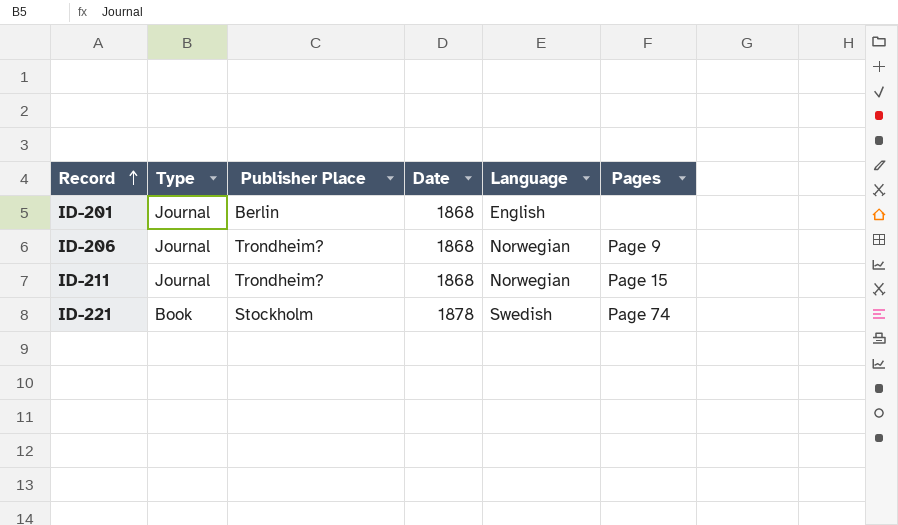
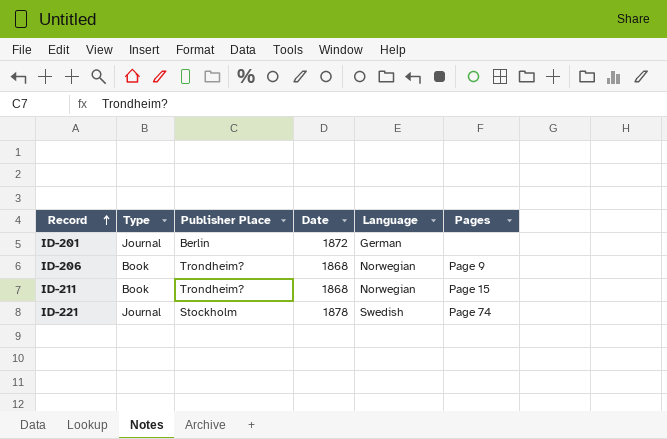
ID-201 | Date: 1868 -> 1872
ID-201 | Language: English -> German
ID-206 | Type: Journal -> Book
ID-211 | Type: Journal -> Book
ID-221 | Type: Book -> Journal

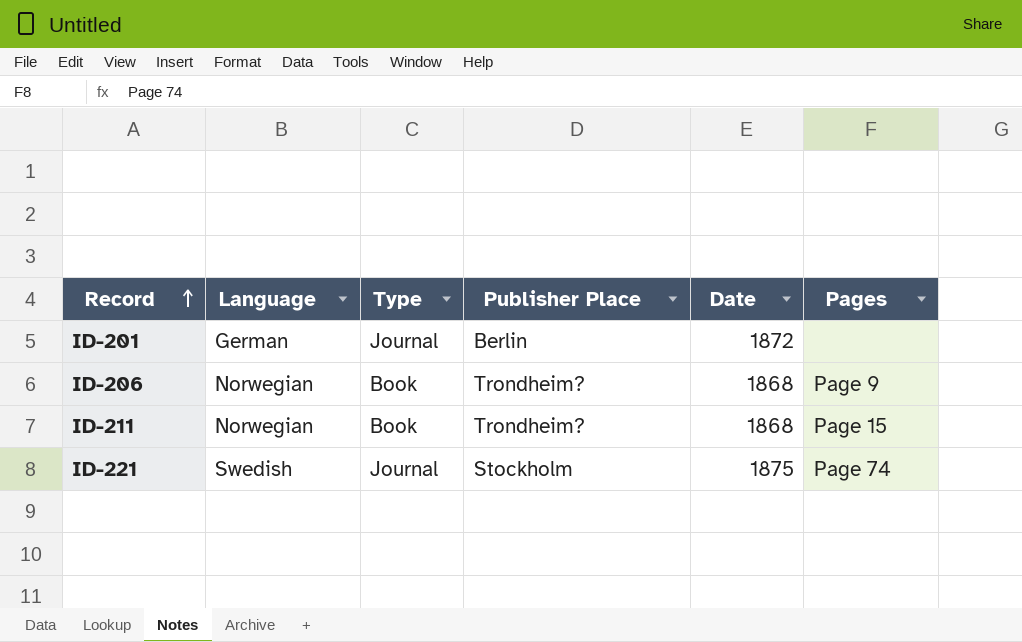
column Language | position: 5 -> 2
ID-221 | Date: 1878 -> 1875

